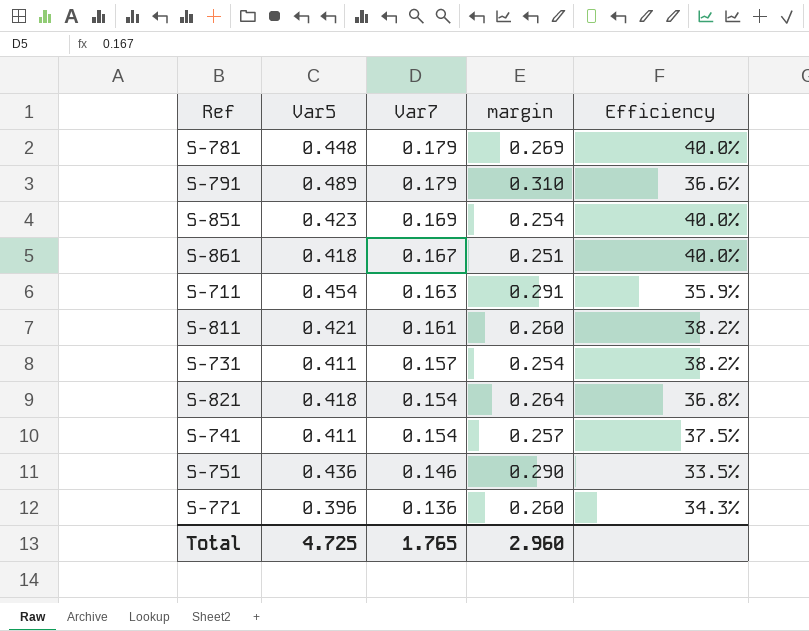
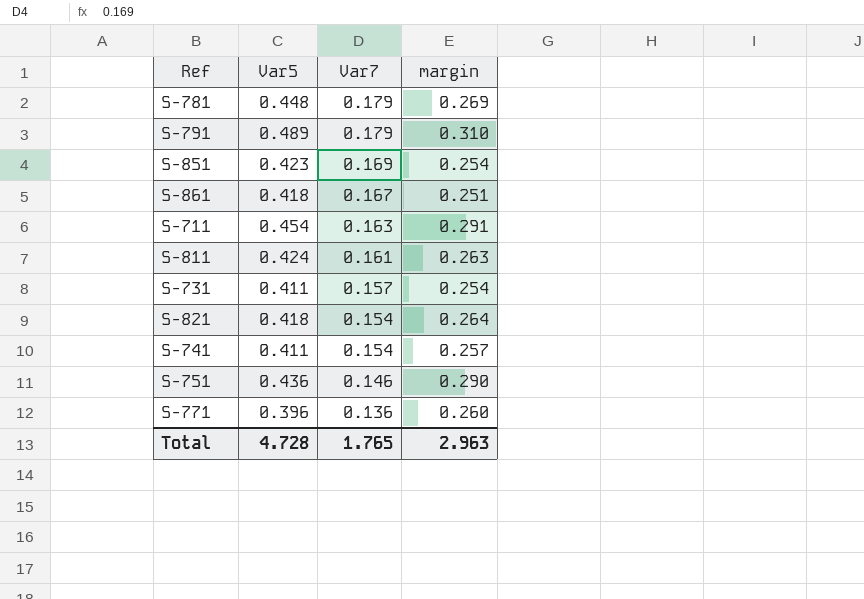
column Efficiency | formula: [Var7] / [Var5] -> none
S-811 | Var5: 0.421 -> 0.424
S-811 | margin: 0.260 -> 0.263
Total | Var5: 4.725 -> 4.728
Total | margin: 2.960 -> 2.963

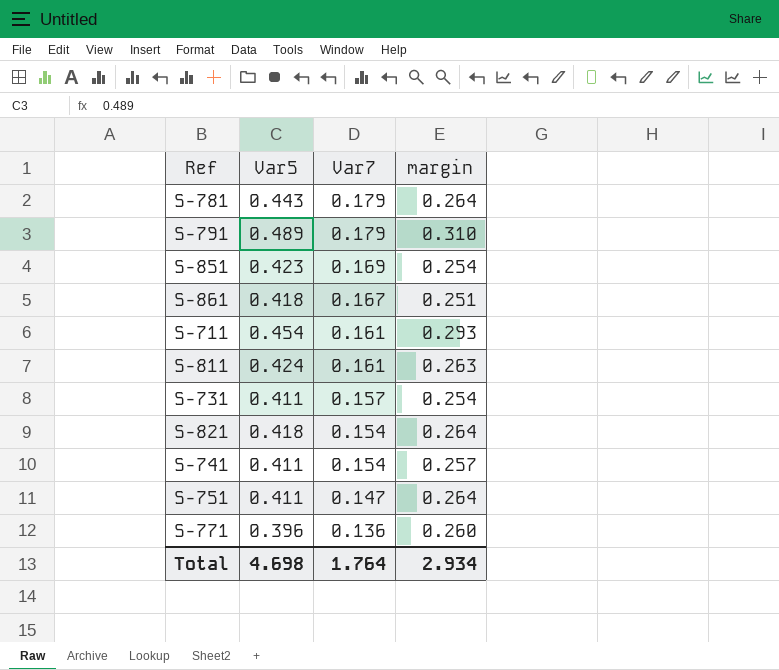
S-781 | Var5: 0.448 -> 0.443
S-781 | margin: 0.269 -> 0.264
S-711 | Var7: 0.163 -> 0.161
S-711 | margin: 0.291 -> 0.293
S-751 | Var5: 0.436 -> 0.411
S-751 | Var7: 0.146 -> 0.147
S-751 | margin: 0.290 -> 0.264
Total | Var5: 4.728 -> 4.698
Total | Var7: 1.765 -> 1.764
Total | margin: 2.963 -> 2.934

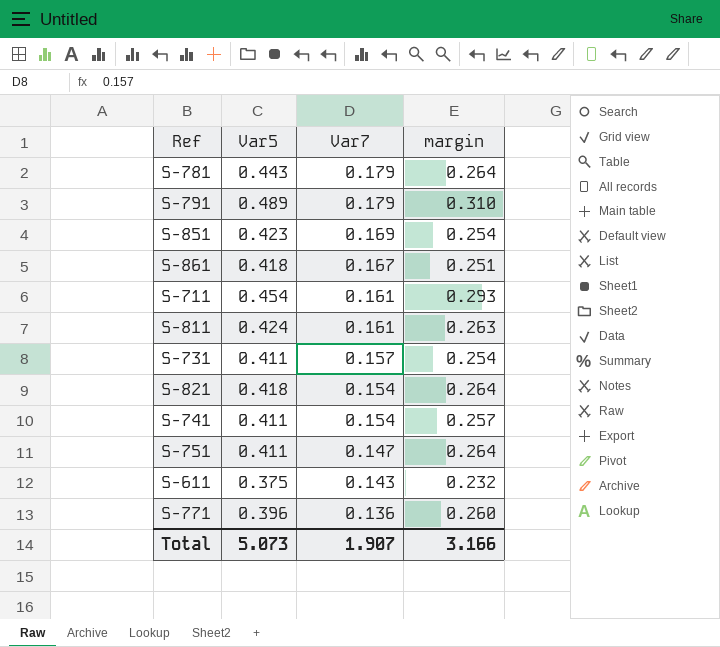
row S-611: none -> 0.375 | 0.143 | 0.232
Total | Var5: 4.698 -> 5.073
Total | Var7: 1.764 -> 1.907
Total | margin: 2.934 -> 3.166

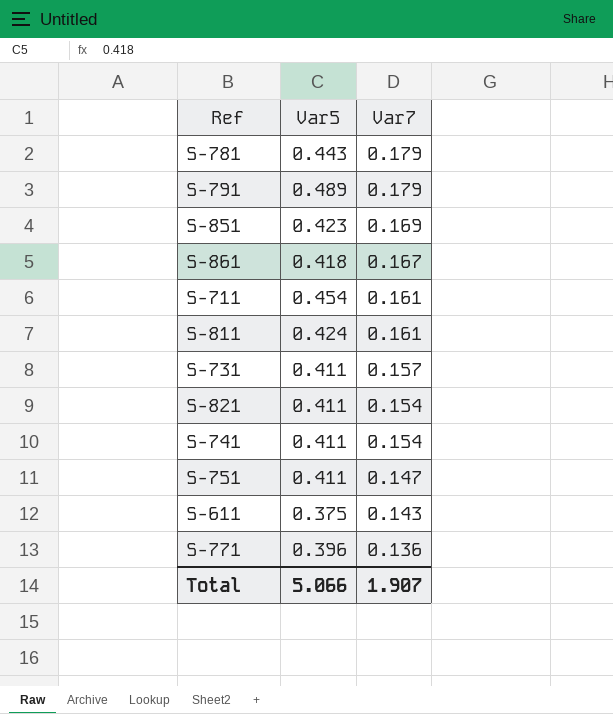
column margin | formula: [Var5] - [Var7] -> none
S-821 | Var5: 0.418 -> 0.411
Total | Var5: 5.073 -> 5.066

